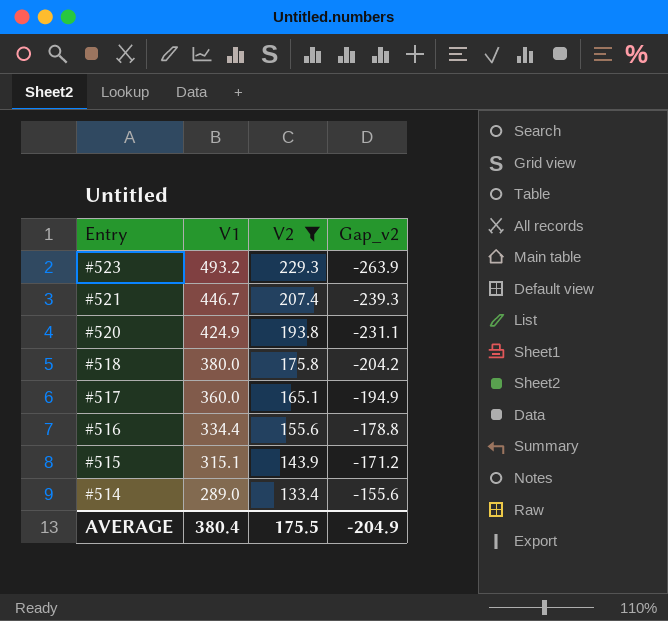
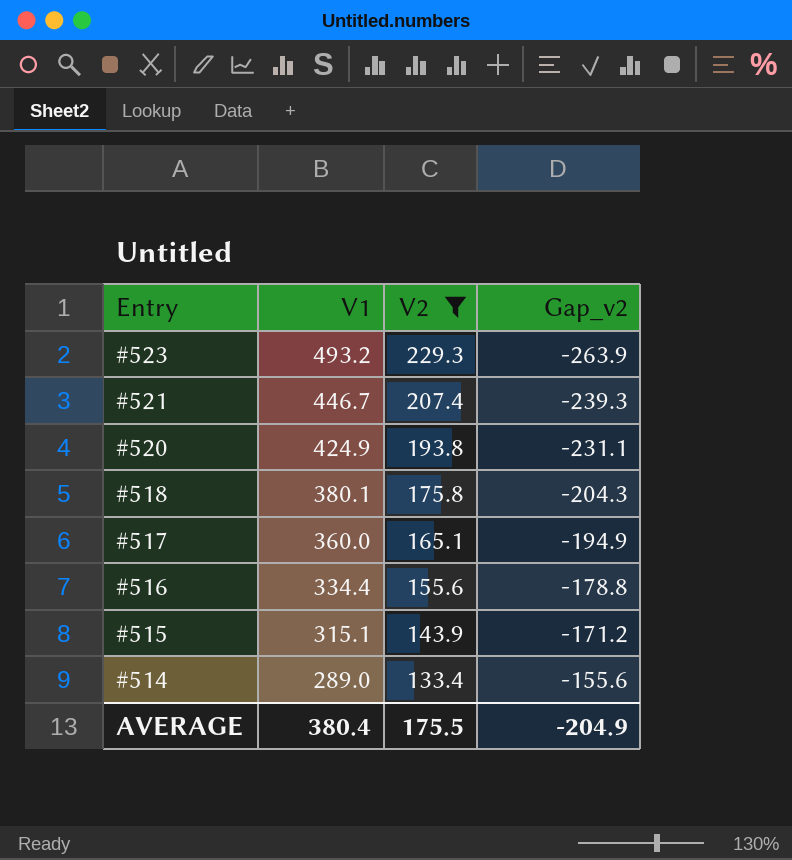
#518 | V1: 380.0 -> 380.1
#518 | Gap_v2: -204.2 -> -204.3

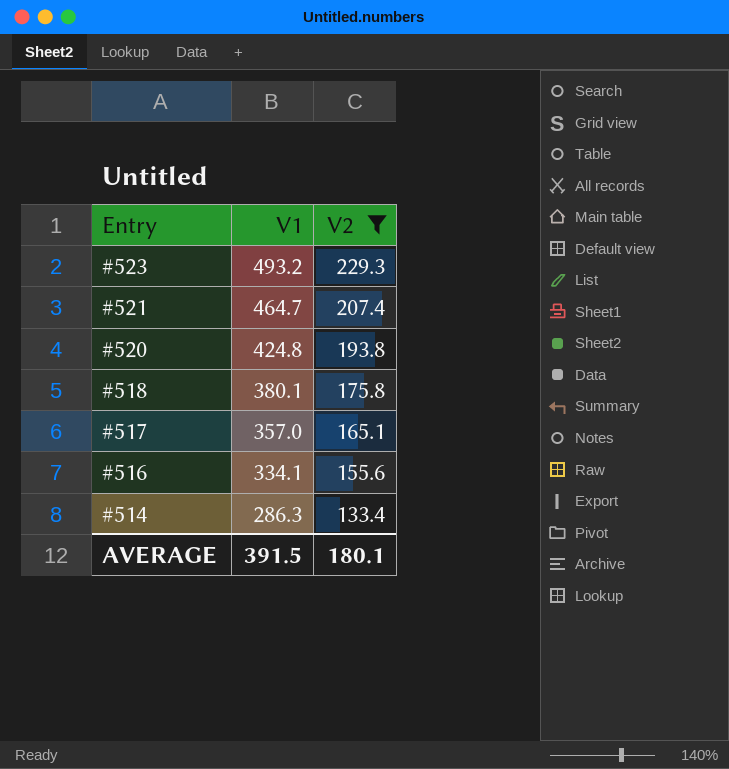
column Gap_v2 | formula: [V2] - [V1] -> none
row #515: 315.1 | 143.9 | -171.2 -> none
#521 | V1: 446.7 -> 464.7
#520 | V1: 424.9 -> 424.8
#517 | V1: 360.0 -> 357.0
#516 | V1: 334.4 -> 334.1
#514 | V1: 289.0 -> 286.3
AVERAGE | V1: 380.4 -> 391.5
AVERAGE | V2: 175.5 -> 180.1

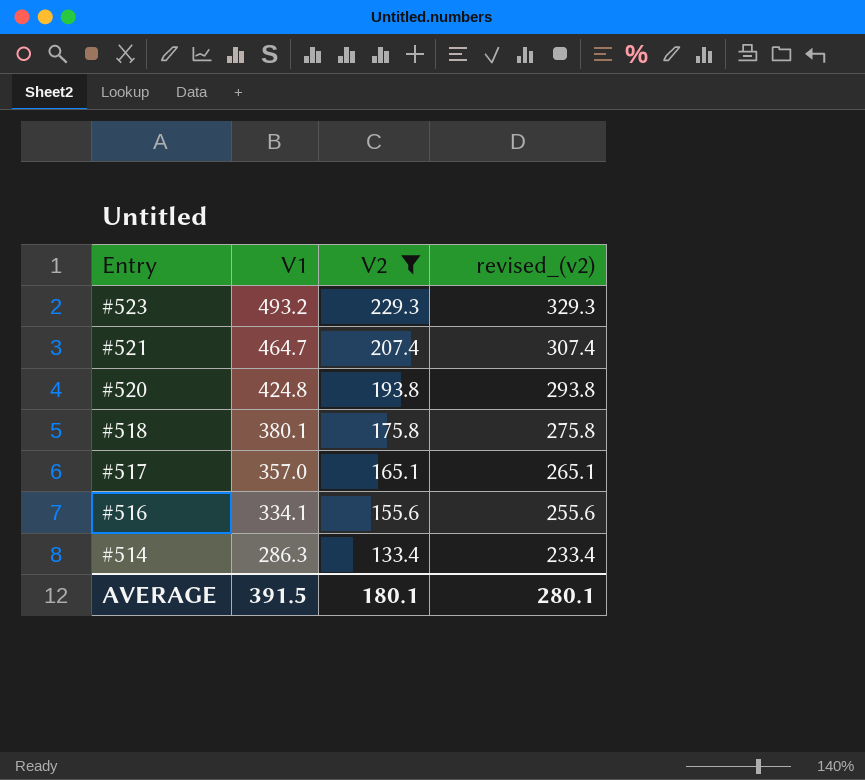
column revised_(v2) | formula: none -> [V2] + 100

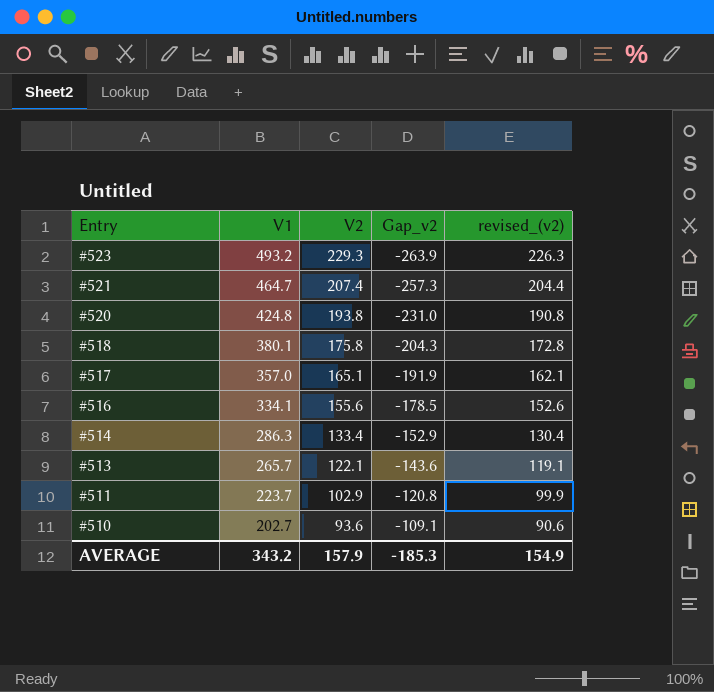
filter: V2 >= 133.4 -> none
column Gap_v2 | formula: none -> [V2] - [V1]
column revised_(v2) | formula: [V2] + 100 -> [V2] - 3
AVERAGE | V1: 391.5 -> 343.2
AVERAGE | V2: 180.1 -> 157.9
AVERAGE | revised_(v2): 280.1 -> 154.9

